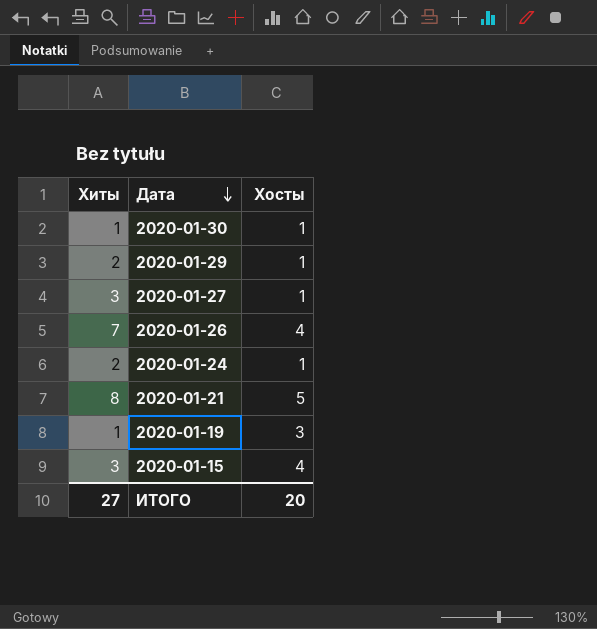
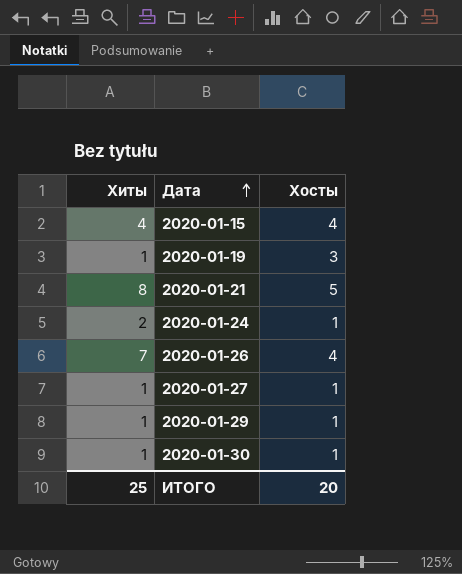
row order: Дата descending -> Дата ascending
2020-01-15 | Хиты: 3 -> 4
2020-01-27 | Хиты: 3 -> 1
2020-01-29 | Хиты: 2 -> 1
ИТОГО | Хиты: 27 -> 25

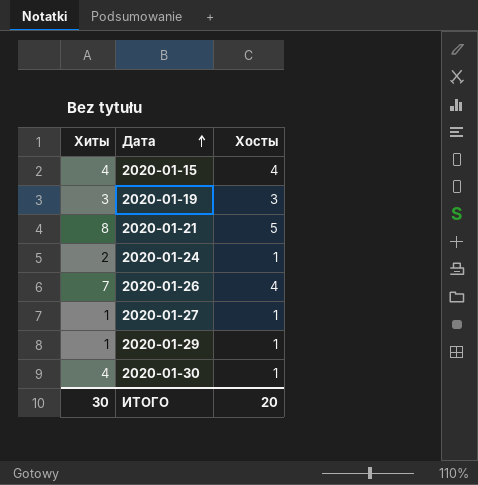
2020-01-19 | Хиты: 1 -> 3
2020-01-30 | Хиты: 1 -> 4
ИТОГО | Хиты: 25 -> 30

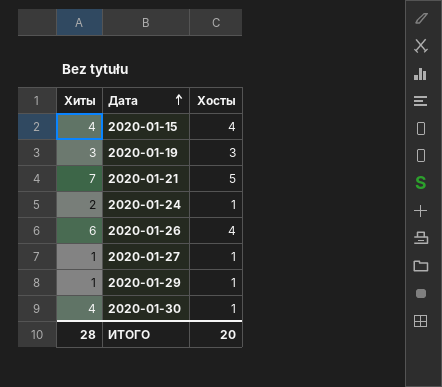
2020-01-21 | Хиты: 8 -> 7
2020-01-26 | Хиты: 7 -> 6
ИТОГО | Хиты: 30 -> 28

